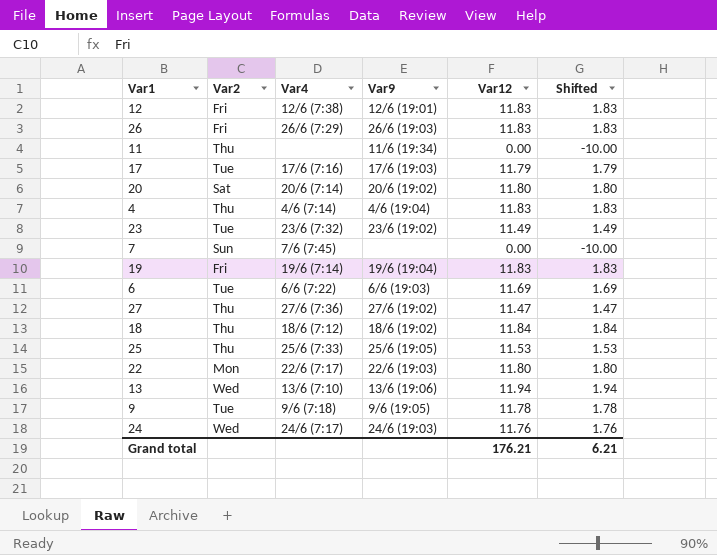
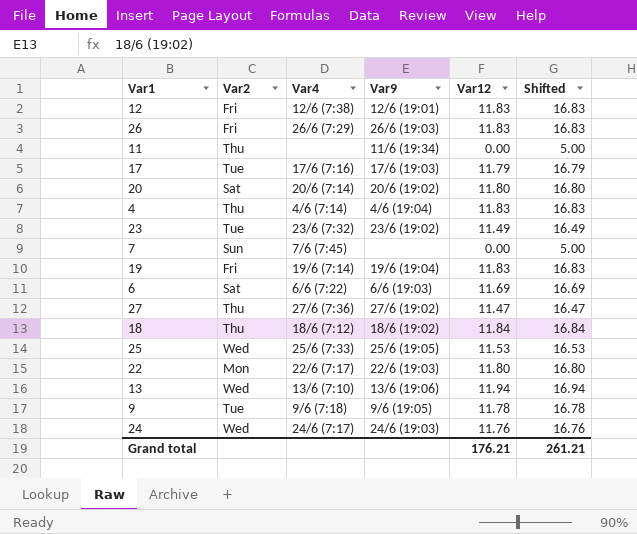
column Shifted | formula: [Var12] - 10 -> [Var12] + 5
6 | Var2: Tue -> Sat
25 | Var2: Thu -> Wed
Grand total | Shifted: 6.21 -> 261.21

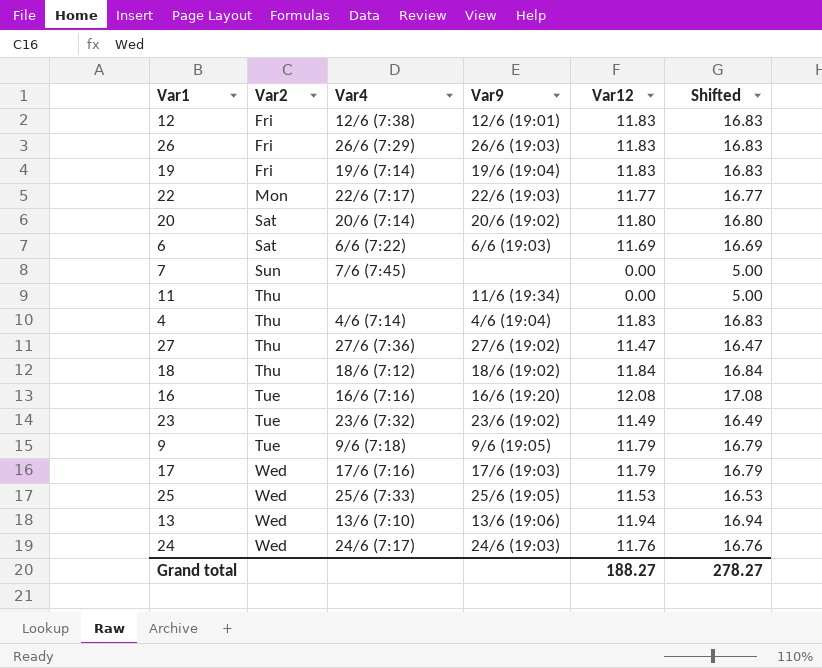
row order: none -> Var2 ascending
22 | Var12: 11.80 -> 11.77
22 | Shifted: 16.80 -> 16.77
row 16: none -> Tue | 16/6 (7:16) | 16/6 (19:20) | 12.08 | 17.08
9 | Var12: 11.78 -> 11.79
9 | Shifted: 16.78 -> 16.79
17 | Var2: Tue -> Wed
Grand total | Var12: 176.21 -> 188.27
Grand total | Shifted: 261.21 -> 278.27

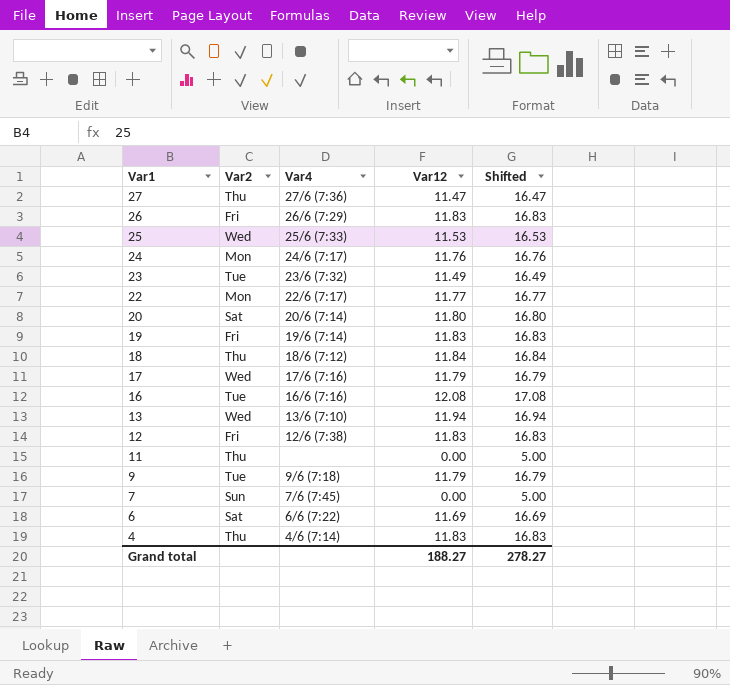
row order: Var2 ascending -> Var1 descending
column Var9 | position: 4 -> none
24 | Var2: Wed -> Mon

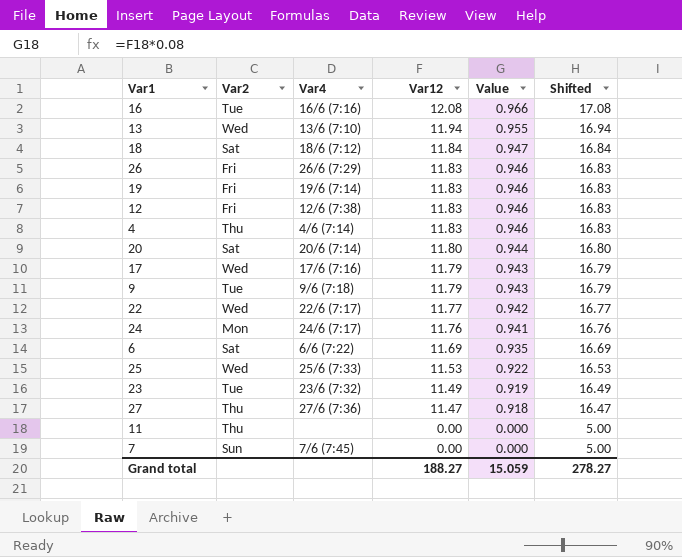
row order: Var1 descending -> Var12 descending
column Value | formula: none -> [Var12] * 0.08
18 | Var2: Thu -> Sat
22 | Var2: Mon -> Wed

